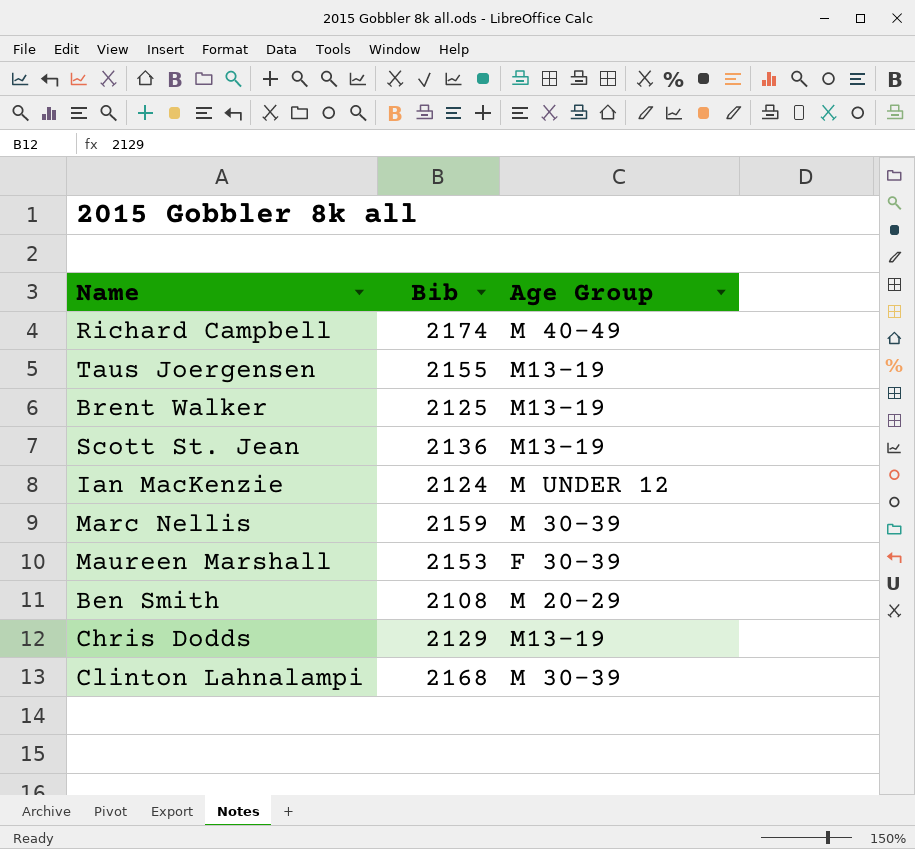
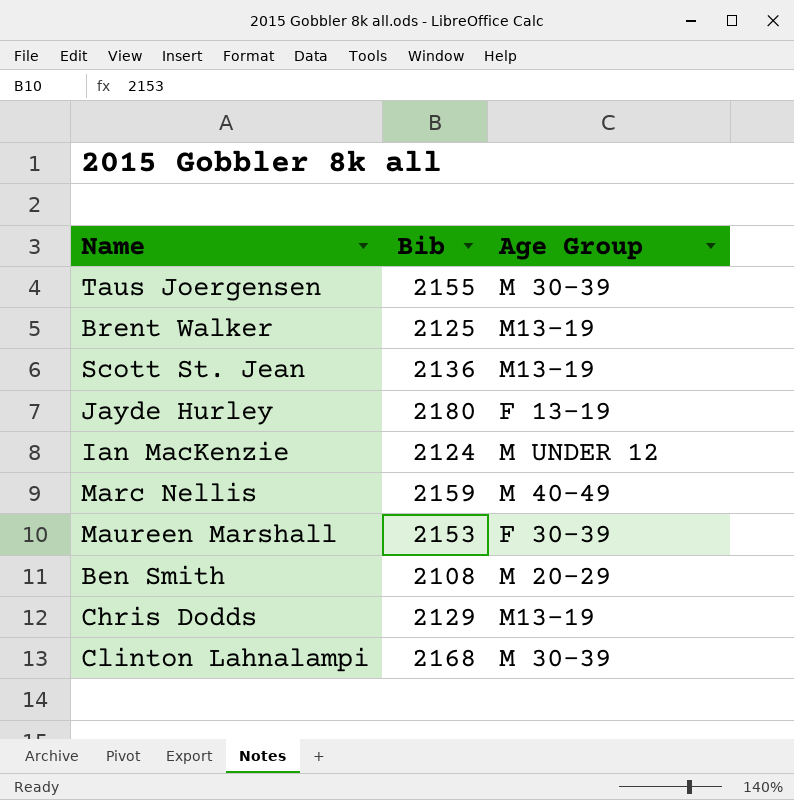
row Richard Campbell: 2174 | M 40-49 -> none
Taus Joergensen | Age Group: M13-19 -> M 30-39
row Jayde Hurley: none -> 2180 | F 13-19
Marc Nellis | Age Group: M 30-39 -> M 40-49

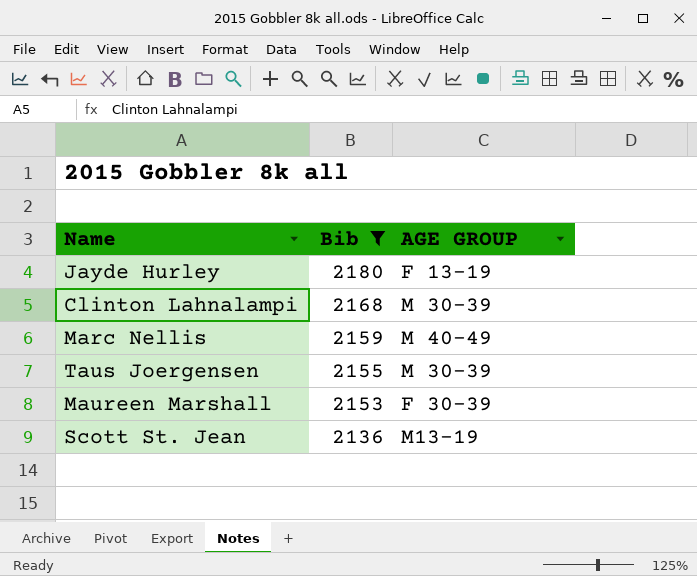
filter: none -> Bib >= 2136
row order: none -> Bib descending
column name: Age Group -> AGE GROUP

